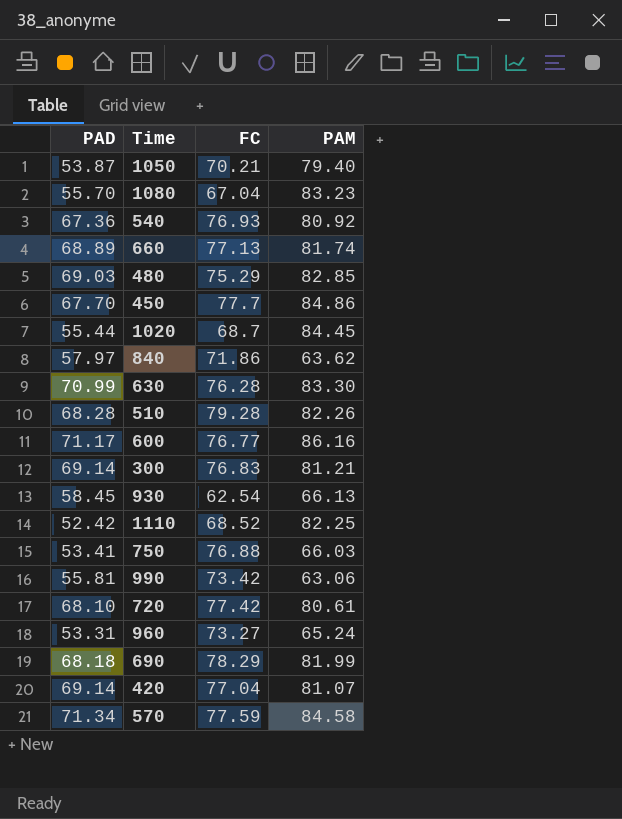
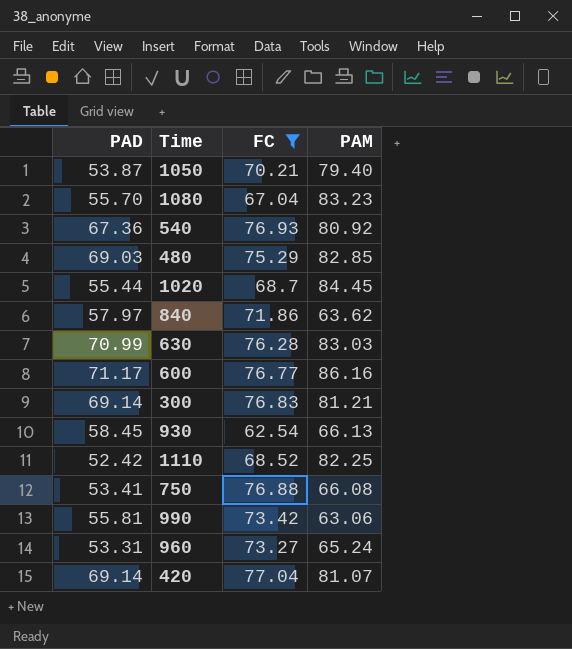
filter: none -> FC <= 77.04
630 | PAM: 83.30 -> 83.03
750 | PAM: 66.03 -> 66.08

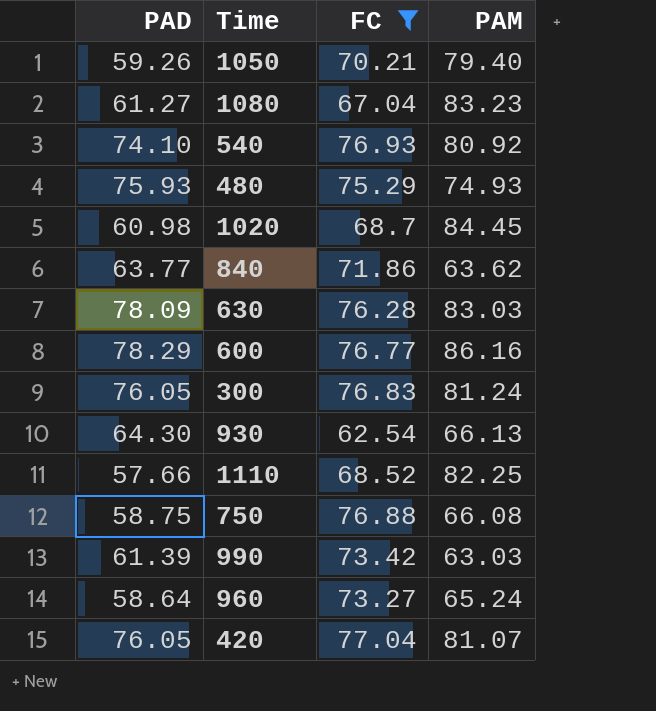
1050 | PAD: 53.87 -> 59.26
1080 | PAD: 55.70 -> 61.27
540 | PAD: 67.36 -> 74.10
480 | PAD: 69.03 -> 75.93
480 | PAM: 82.85 -> 74.93
1020 | PAD: 55.44 -> 60.98
840 | PAD: 57.97 -> 63.77
630 | PAD: 70.99 -> 78.09
600 | PAD: 71.17 -> 78.29
300 | PAD: 69.14 -> 76.05
300 | PAM: 81.21 -> 81.24
930 | PAD: 58.45 -> 64.30
1110 | PAD: 52.42 -> 57.66
750 | PAD: 53.41 -> 58.75
990 | PAD: 55.81 -> 61.39
990 | PAM: 63.06 -> 63.03
960 | PAD: 53.31 -> 58.64
420 | PAD: 69.14 -> 76.05

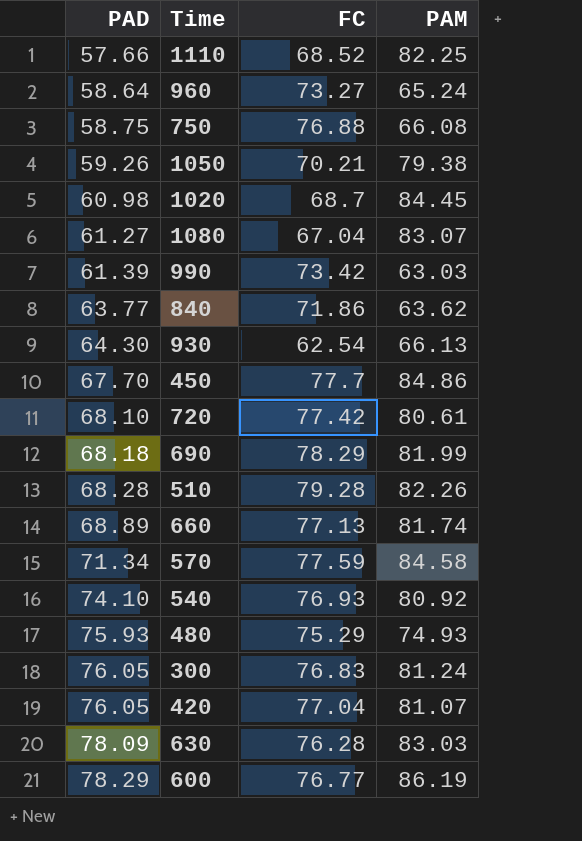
filter: FC <= 77.04 -> none
row order: none -> PAD ascending
1050 | PAM: 79.40 -> 79.38
1080 | PAM: 83.23 -> 83.07
600 | PAM: 86.16 -> 86.19

